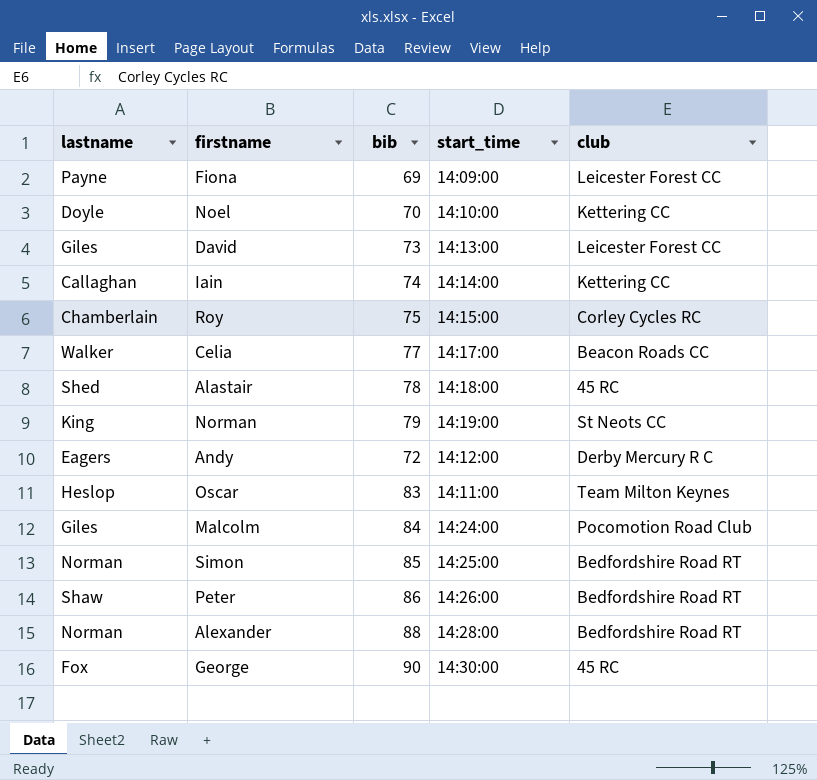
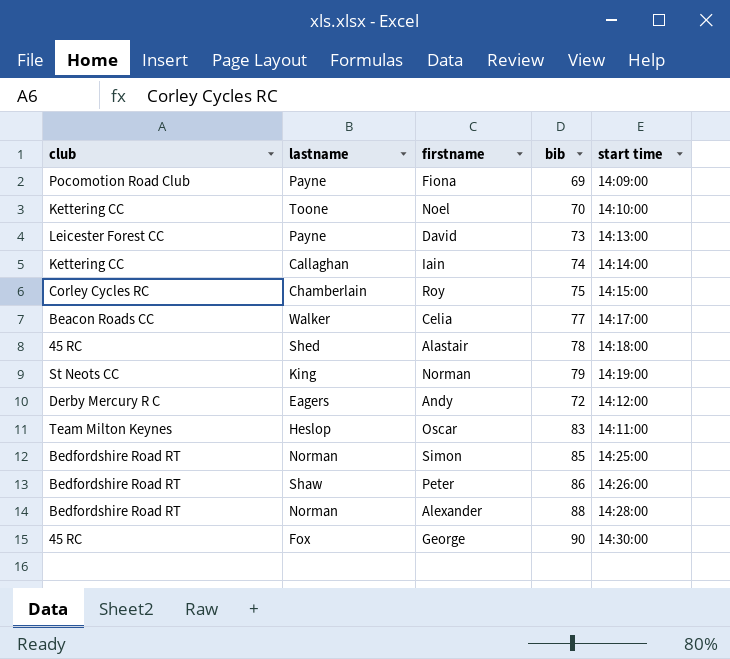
column club | position: 5 -> 1
column name: start_time -> start time
row Malcolm: Giles | 84 | 14:24:00 | Pocomotion Road Club -> none
Fiona | club: Leicester Forest CC -> Pocomotion Road Club
Noel | lastname: Doyle -> Toone
David | lastname: Giles -> Payne

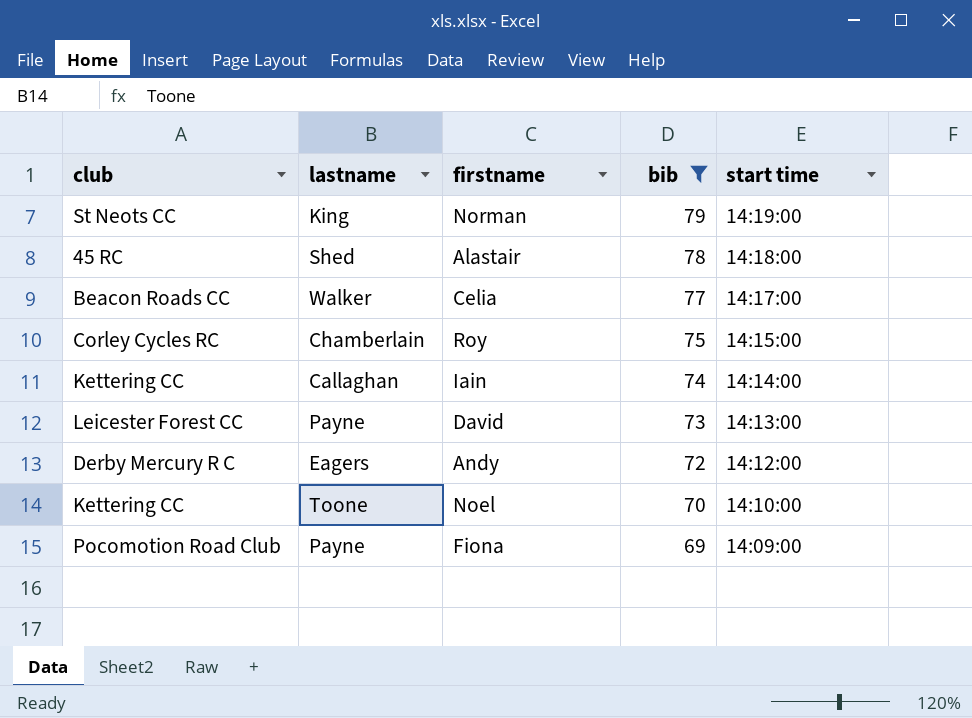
filter: none -> bib <= 79
row order: none -> bib descending

